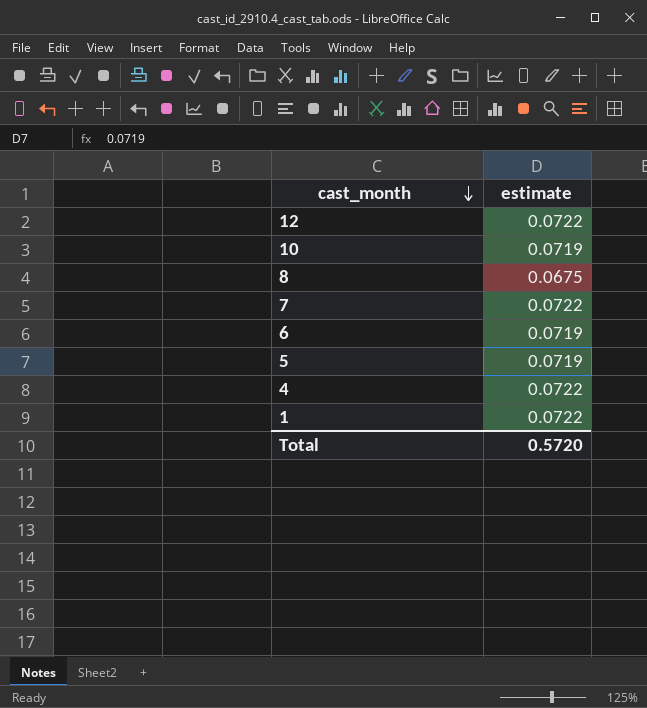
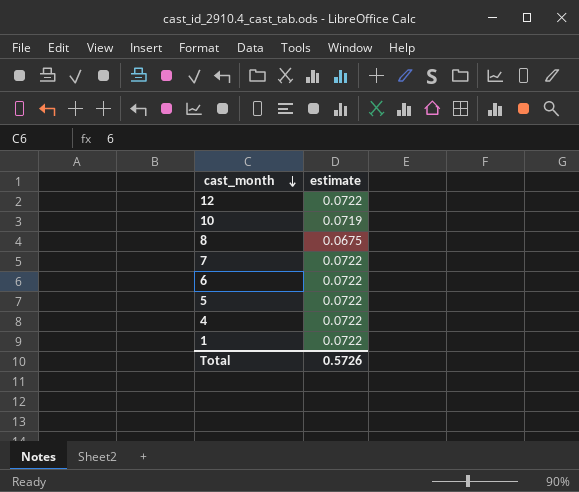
6 | estimate: 0.0719 -> 0.0722
5 | estimate: 0.0719 -> 0.0722
Total | estimate: 0.5720 -> 0.5726

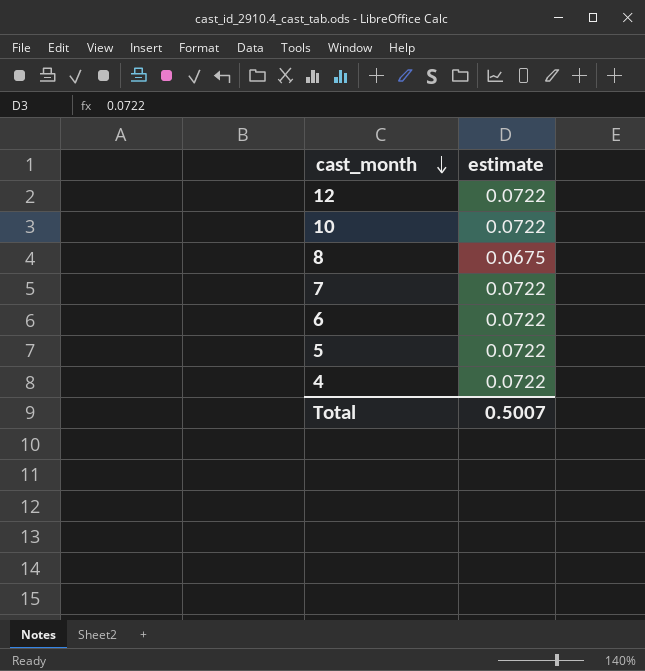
row 1: 0.0722 -> none
10 | estimate: 0.0719 -> 0.0722
Total | estimate: 0.5726 -> 0.5007

